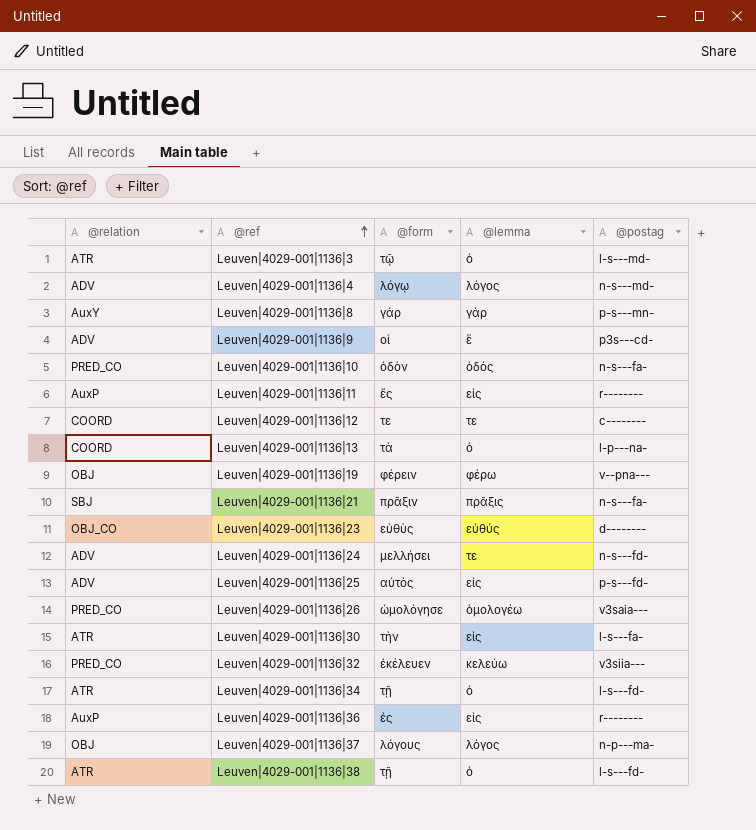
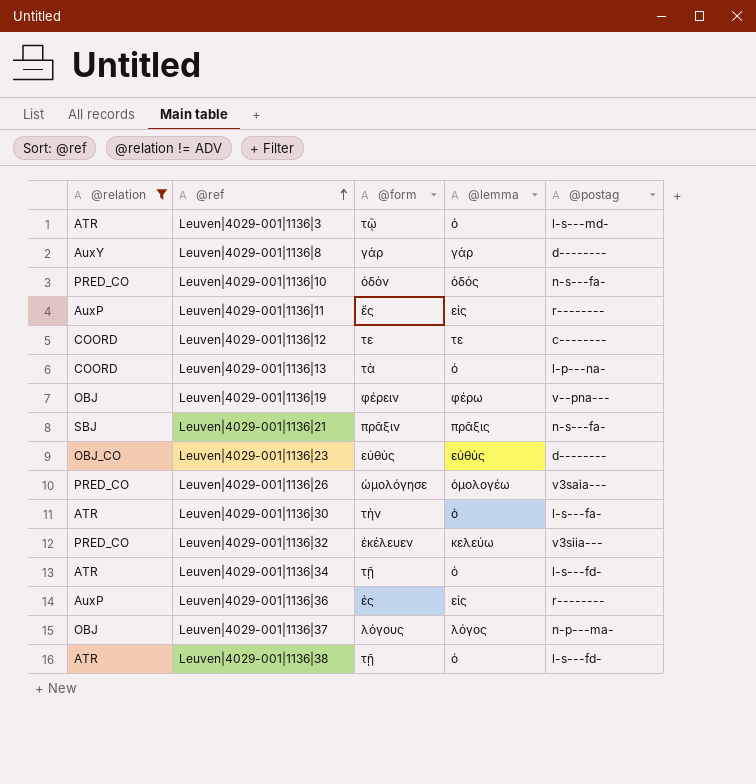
filter: none -> @relation != ADV
Leuven|4029-001|1136|8 | @postag: p-s---mn- -> d--------
Leuven|4029-001|1136|30 | @lemma: εἰς -> ὁ

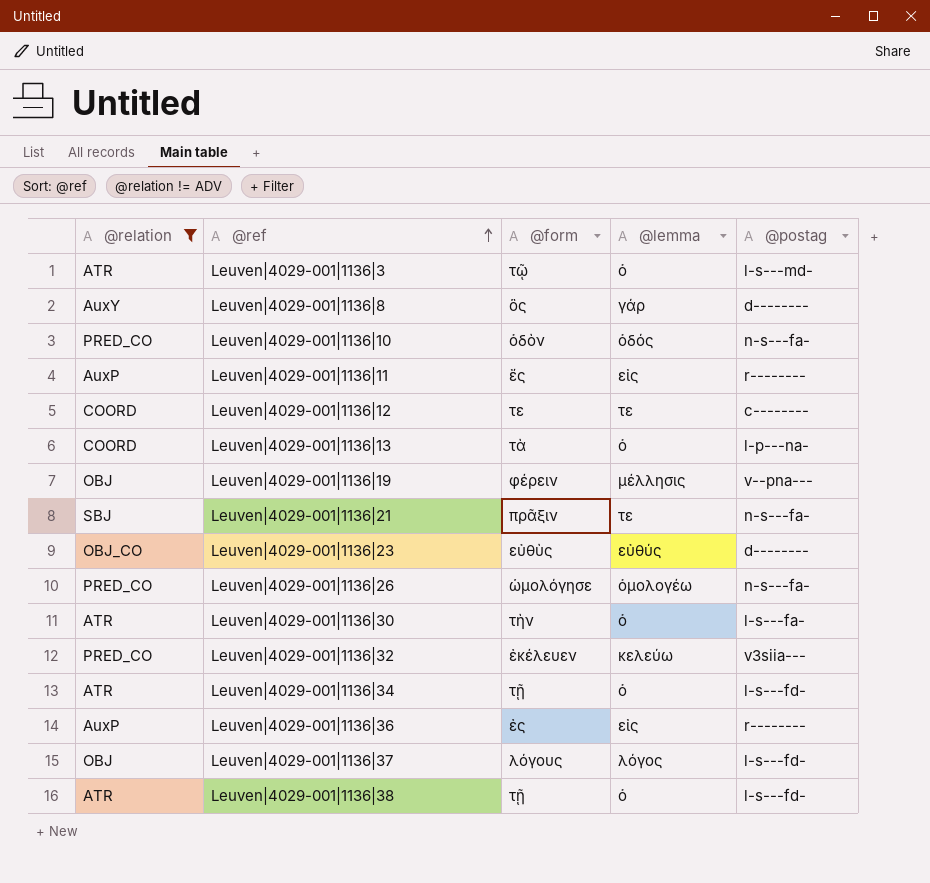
Leuven|4029-001|1136|8 | @form: γάρ -> ὃς
Leuven|4029-001|1136|19 | @lemma: φέρω -> μέλλησις
Leuven|4029-001|1136|21 | @lemma: πρᾶξις -> τε
Leuven|4029-001|1136|26 | @postag: v3saia--- -> n-s---fa-
Leuven|4029-001|1136|37 | @postag: n-p---ma- -> l-s---fd-

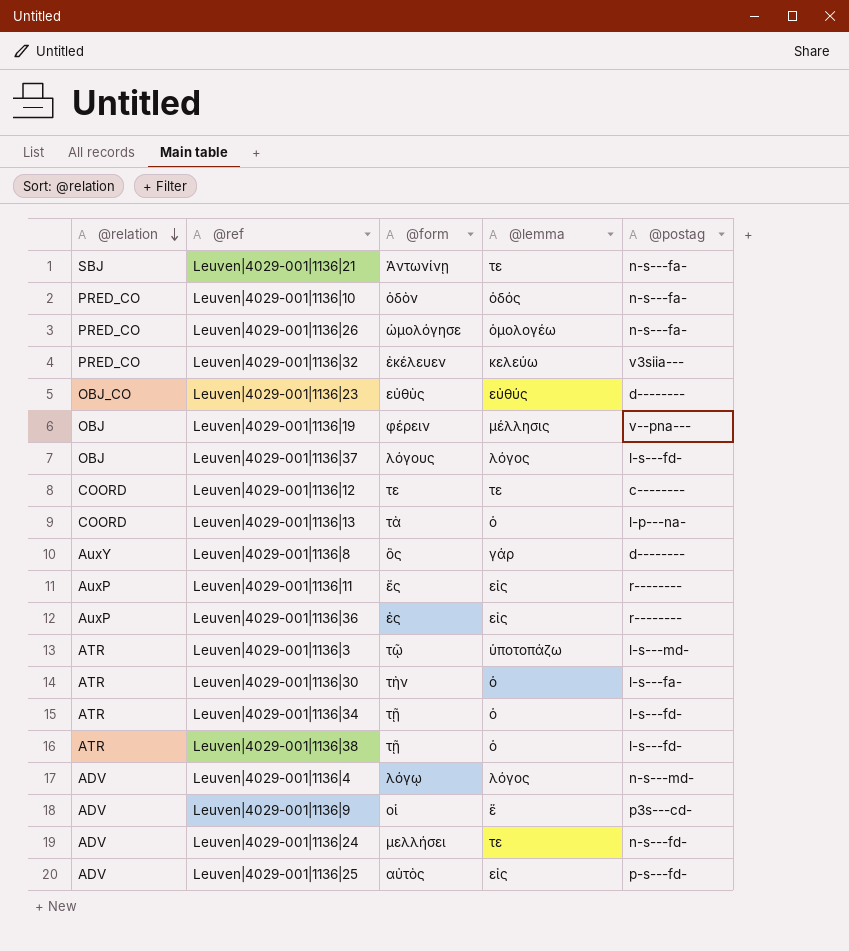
filter: @relation != ADV -> none
row order: @ref ascending -> @relation descending
Leuven|4029-001|1136|21 | @form: πρᾶξιν -> Ἀντωνίνῃ
Leuven|4029-001|1136|3 | @lemma: ὁ -> ὑποτοπάζω

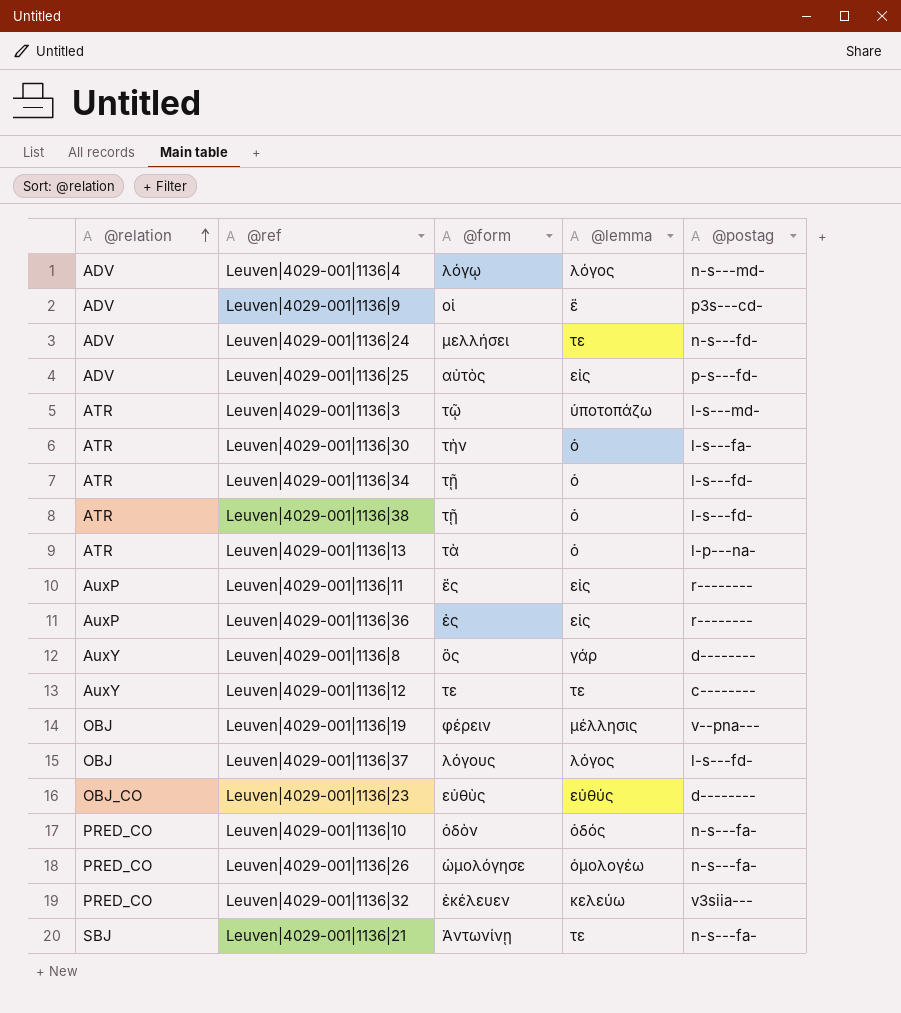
row order: @relation descending -> @relation ascending
Leuven|4029-001|1136|13 | @relation: COORD -> ATR
Leuven|4029-001|1136|12 | @relation: COORD -> AuxY

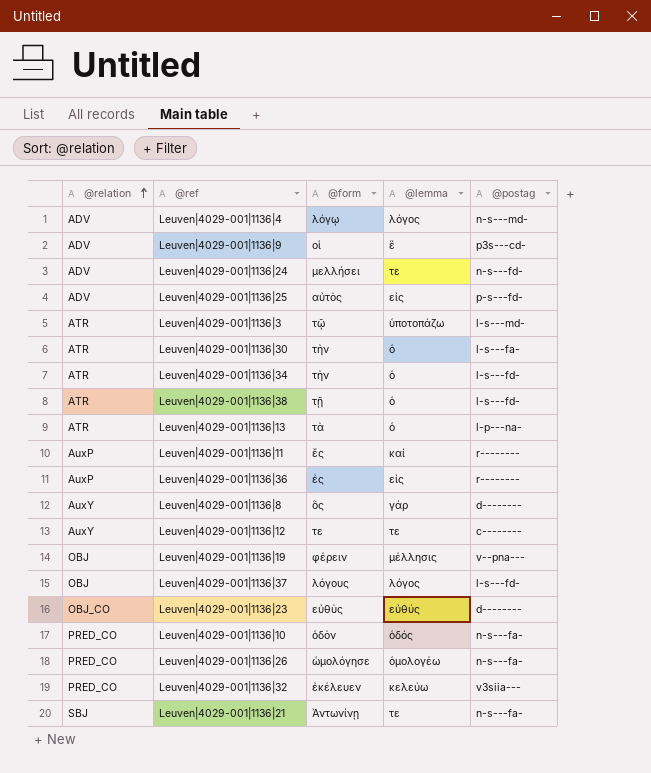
Leuven|4029-001|1136|34 | @form: τῇ -> τὴν
Leuven|4029-001|1136|11 | @lemma: εἰς -> καί

